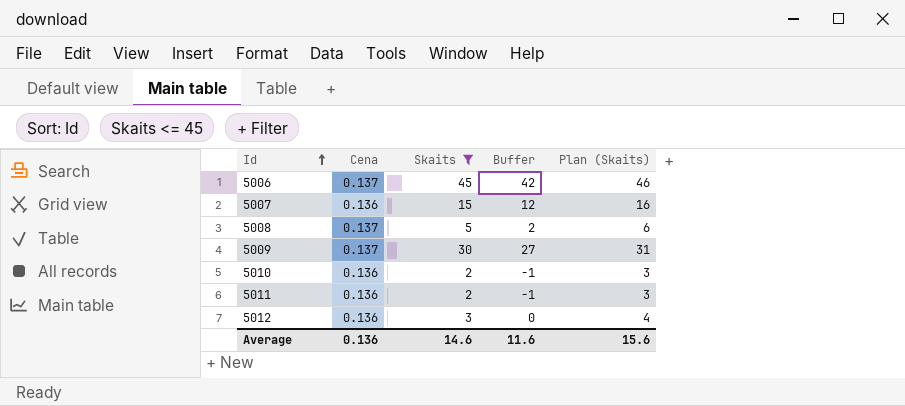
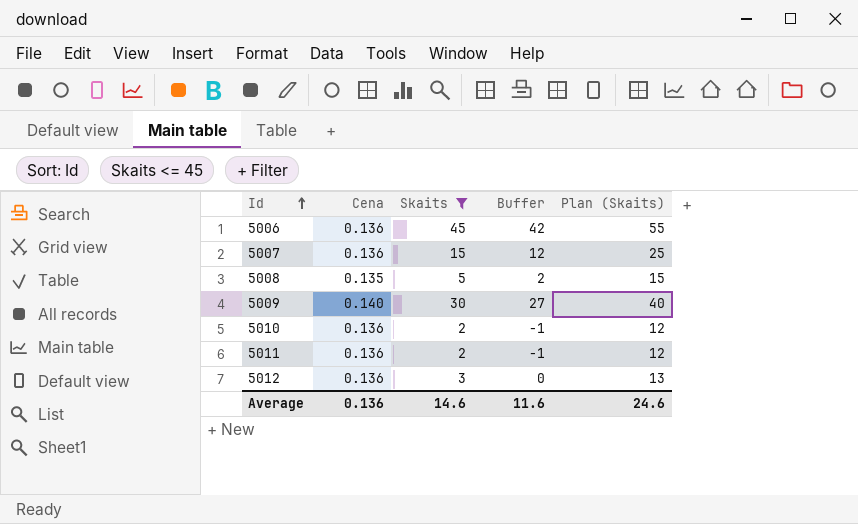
column Plan (Skaits) | formula: [Skaits] + 1 -> [Skaits] + 10
5006 | Cena: 0.137 -> 0.136
5008 | Cena: 0.137 -> 0.135
5009 | Cena: 0.137 -> 0.140
Average | Plan (Skaits): 15.6 -> 24.6

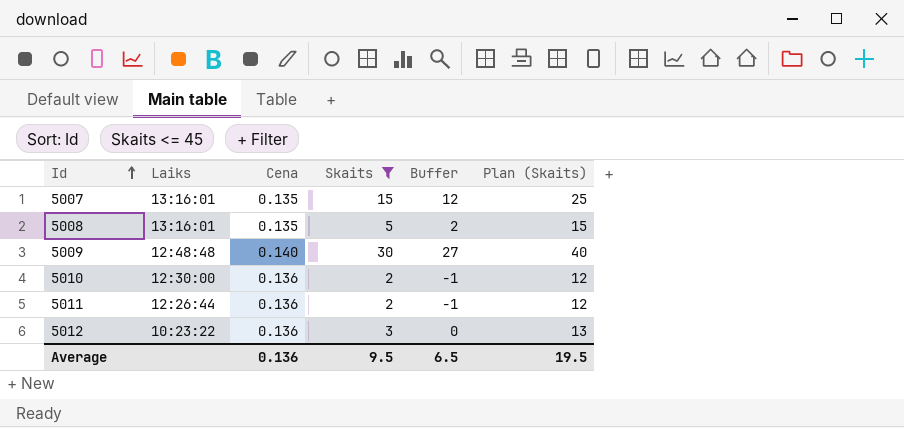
column Laiks | position: none -> 2
row 5006: 0.136 | 45 | 42 | 55 -> none
5007 | Cena: 0.136 -> 0.135
Average | Skaits: 14.6 -> 9.5
Average | Buffer: 11.6 -> 6.5
Average | Plan (Skaits): 24.6 -> 19.5

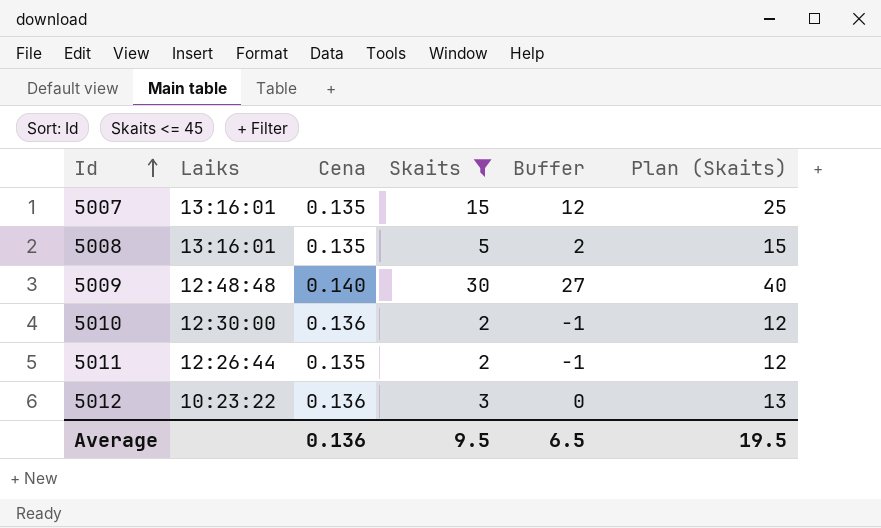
5011 | Cena: 0.136 -> 0.135

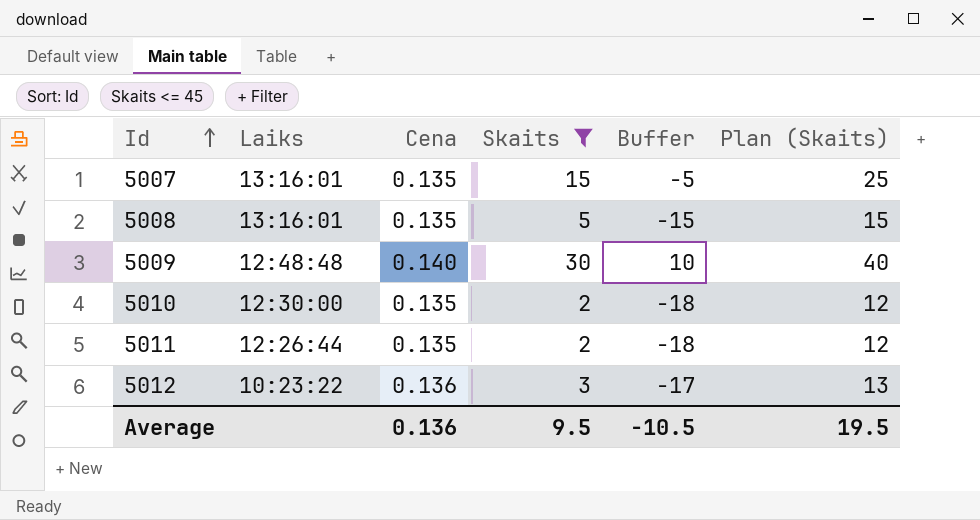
column Buffer | formula: [Skaits] - 3 -> [Skaits] - 20
5010 | Cena: 0.136 -> 0.135
Average | Buffer: 6.5 -> -10.5

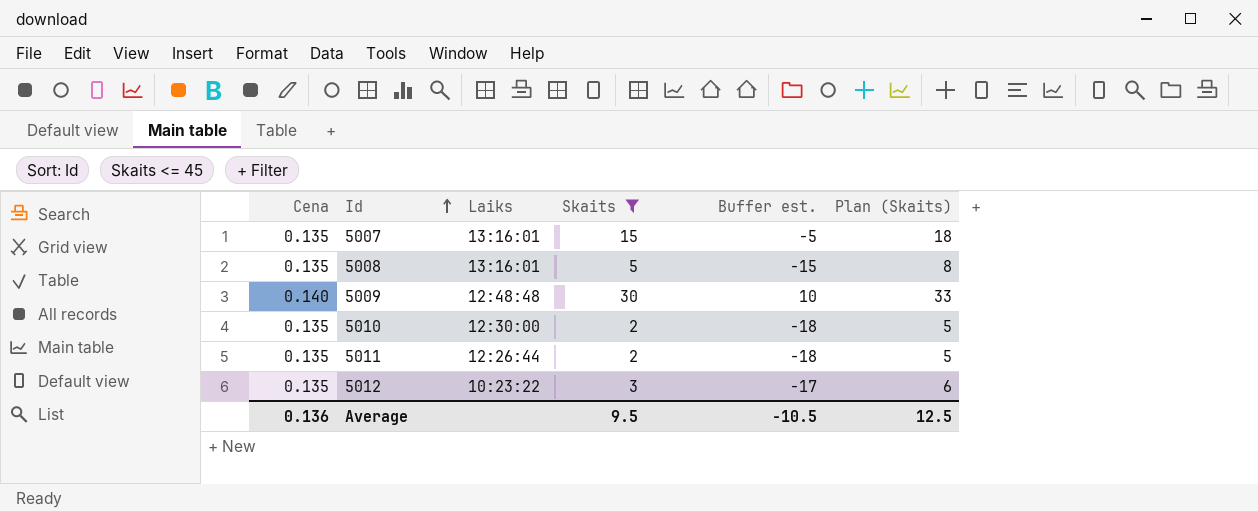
column Cena | position: 3 -> 1
column name: Buffer -> Buffer est.
column Plan (Skaits) | formula: [Skaits] + 10 -> [Skaits] + 3
5012 | Cena: 0.136 -> 0.135
Average | Plan (Skaits): 19.5 -> 12.5

